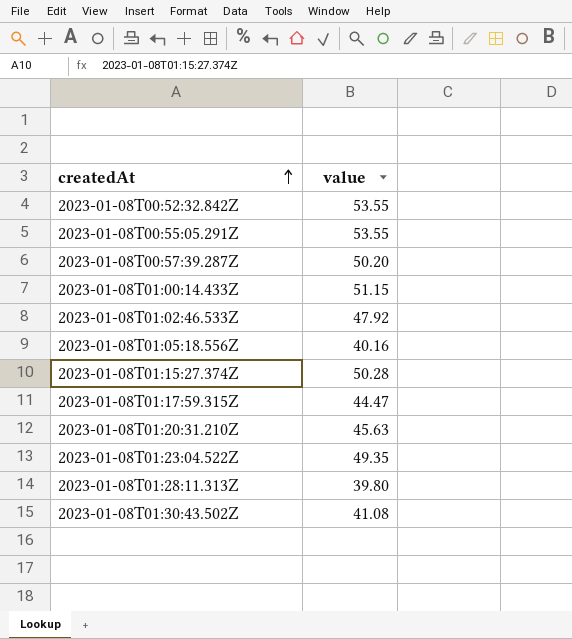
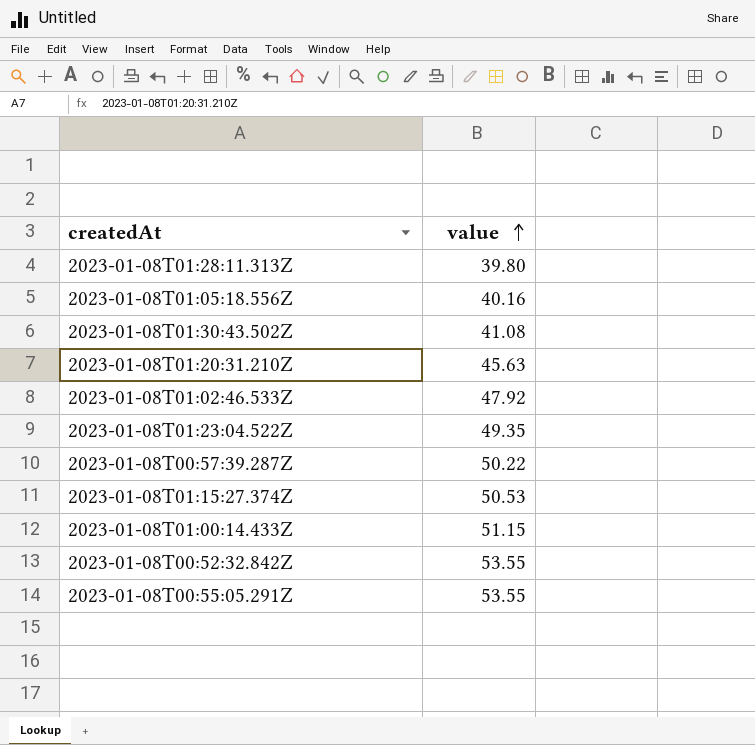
row order: createdAt ascending -> value ascending
row 2023-01-08T01:17:59.315Z: 44.47 -> none
2023-01-08T00:57:39.287Z | value: 50.20 -> 50.22
2023-01-08T01:15:27.374Z | value: 50.28 -> 50.53

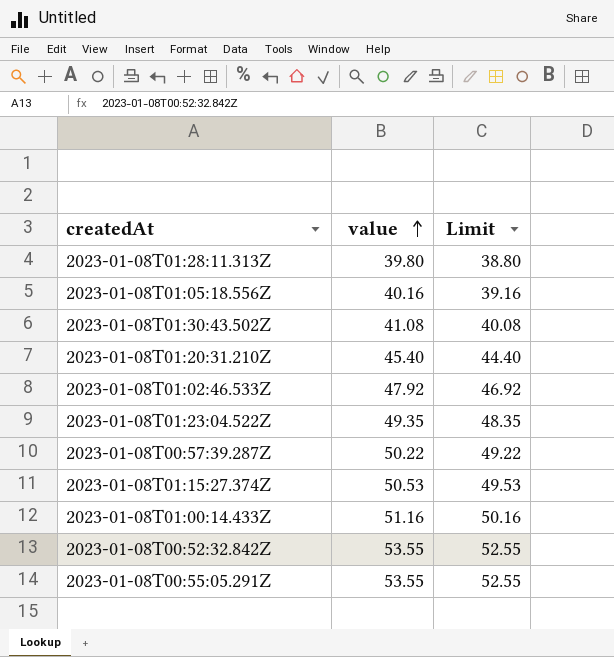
column Limit | formula: none -> [value] - 1
2023-01-08T01:20:31.210Z | value: 45.63 -> 45.40
2023-01-08T01:00:14.433Z | value: 51.15 -> 51.16

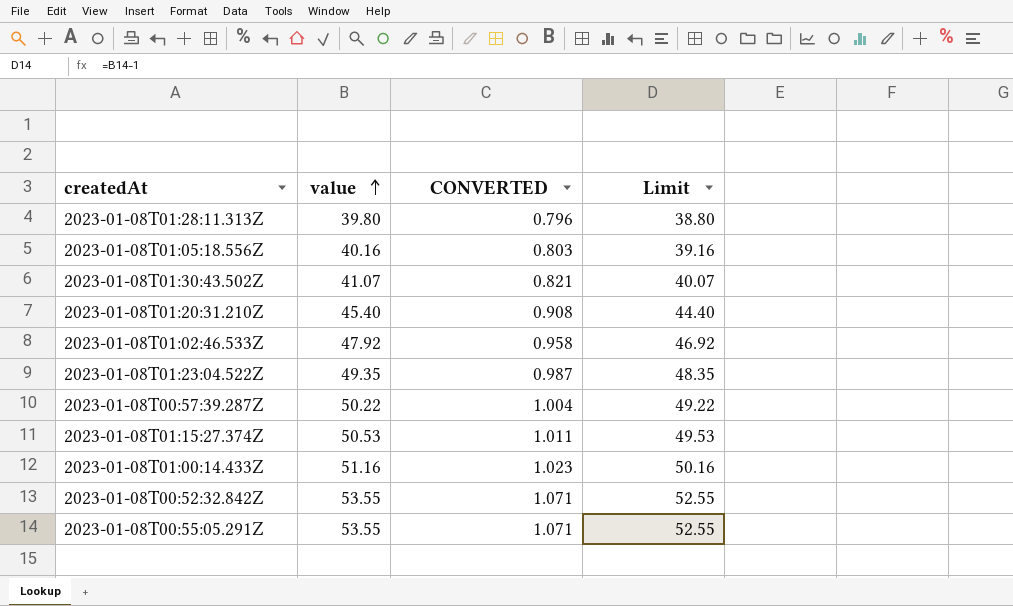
column CONVERTED | formula: none -> [value] * 0.02
2023-01-08T01:30:43.502Z | value: 41.08 -> 41.07
2023-01-08T01:30:43.502Z | Limit: 40.08 -> 40.07

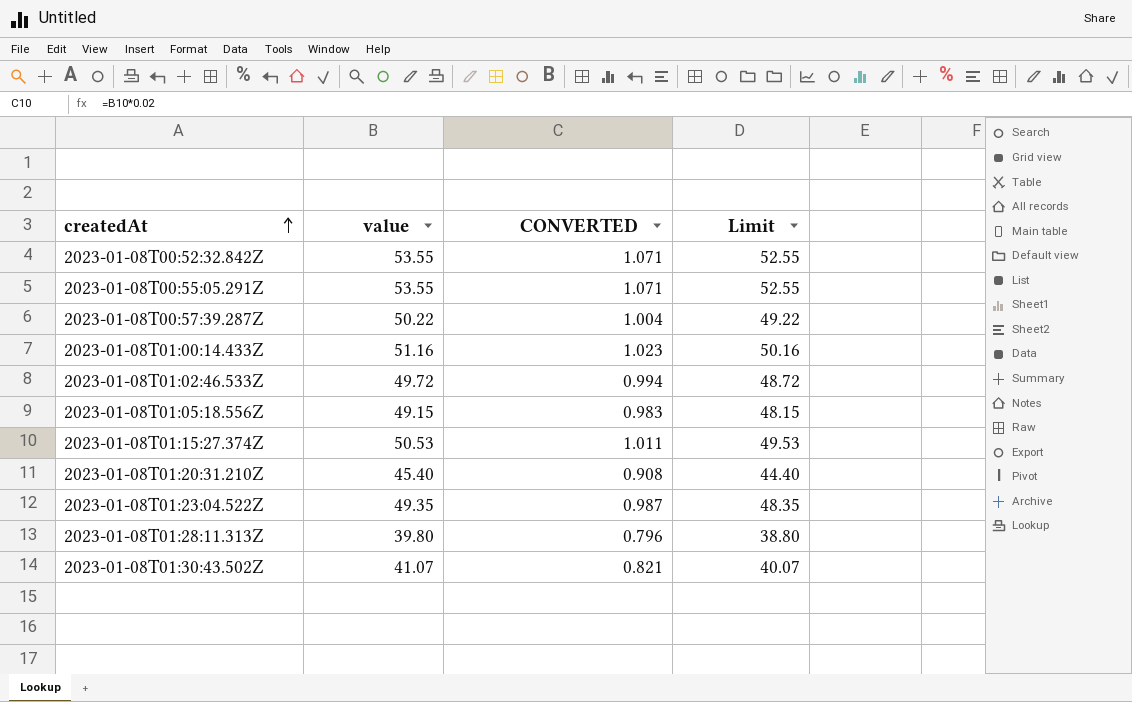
row order: value ascending -> createdAt ascending
2023-01-08T01:02:46.533Z | value: 47.92 -> 49.72
2023-01-08T01:02:46.533Z | CONVERTED: 0.958 -> 0.994
2023-01-08T01:02:46.533Z | Limit: 46.92 -> 48.72
2023-01-08T01:05:18.556Z | value: 40.16 -> 49.15
2023-01-08T01:05:18.556Z | CONVERTED: 0.803 -> 0.983
2023-01-08T01:05:18.556Z | Limit: 39.16 -> 48.15

